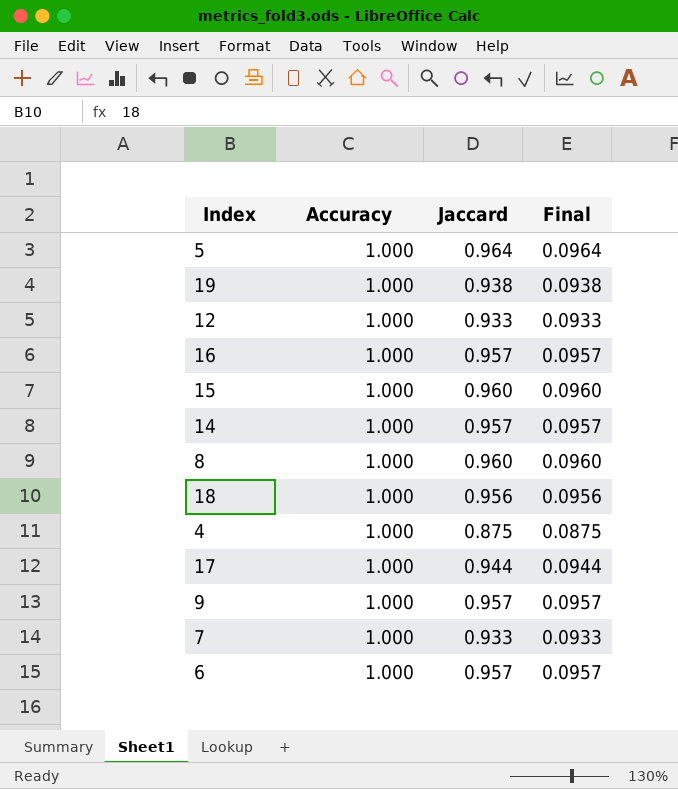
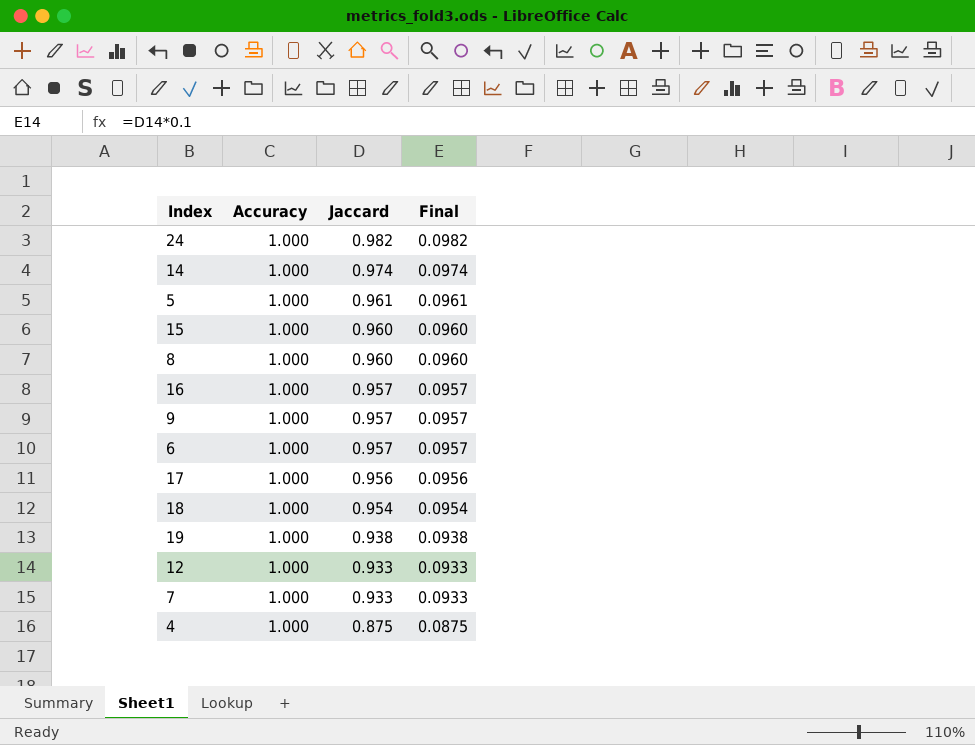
row order: none -> Jaccard descending
row 24: none -> 1.000 | 0.982 | 0.0982
14 | Jaccard: 0.957 -> 0.974
14 | Final: 0.0957 -> 0.0974
5 | Jaccard: 0.964 -> 0.961
5 | Final: 0.0964 -> 0.0961
17 | Jaccard: 0.944 -> 0.956
17 | Final: 0.0944 -> 0.0956
18 | Jaccard: 0.956 -> 0.954
18 | Final: 0.0956 -> 0.0954

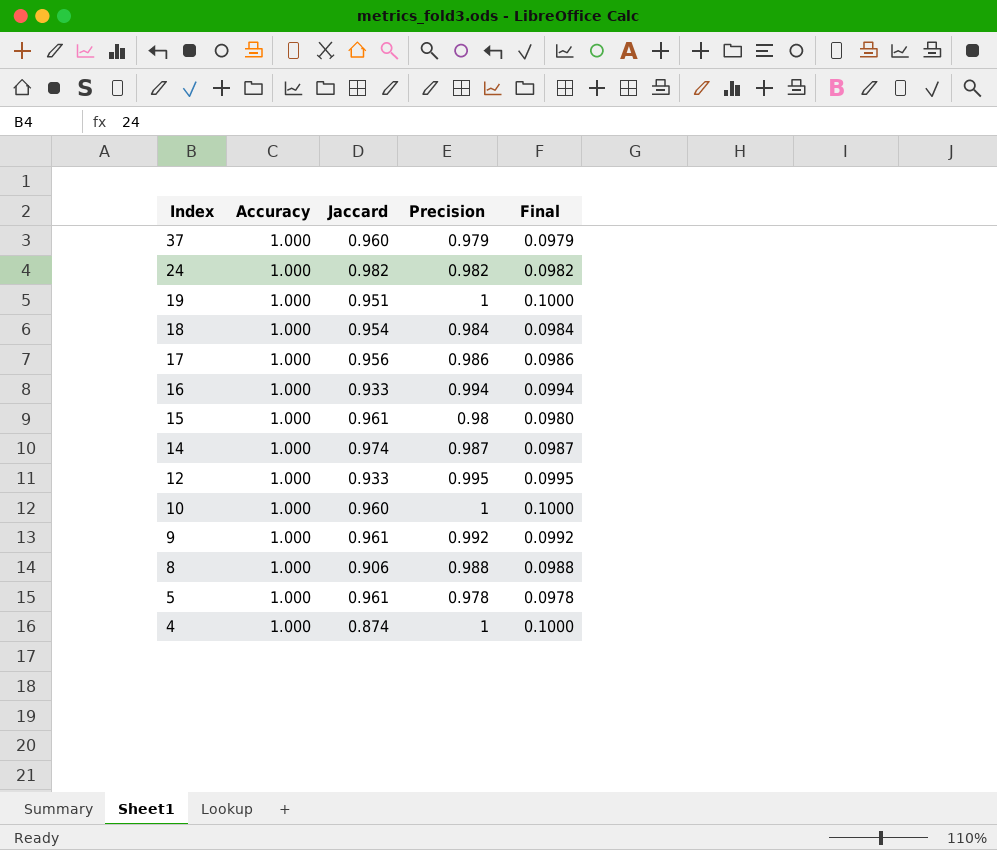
row order: Jaccard descending -> Index descending
column Precision | position: none -> 4
column Final | formula: [Jaccard] * 0.1 -> [Precision] * 0.1
row 6: 1.000 | 0.957 | 0.0957 -> none
row 7: 1.000 | 0.933 | 0.0933 -> none
row 37: none -> 1.000 | 0.960 | 0.979 | 0.0979
19 | Jaccard: 0.938 -> 0.951
16 | Jaccard: 0.957 -> 0.933
15 | Jaccard: 0.960 -> 0.961
row 10: none -> 1.000 | 0.960 | 1 | 0.1000
9 | Jaccard: 0.957 -> 0.961
8 | Jaccard: 0.960 -> 0.906
4 | Jaccard: 0.875 -> 0.874

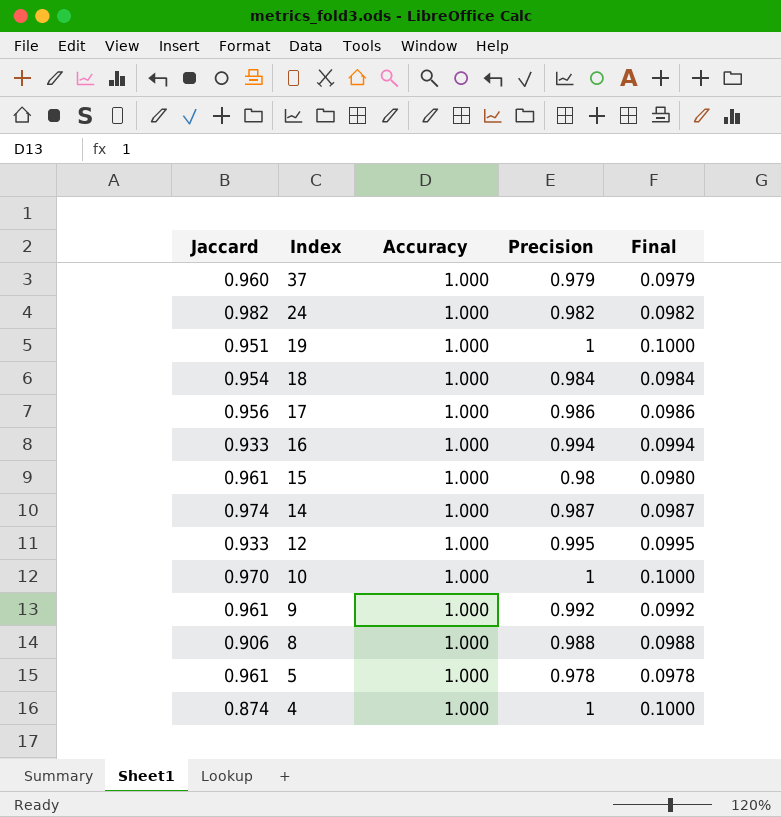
column Jaccard | position: 3 -> 1
10 | Jaccard: 0.960 -> 0.970

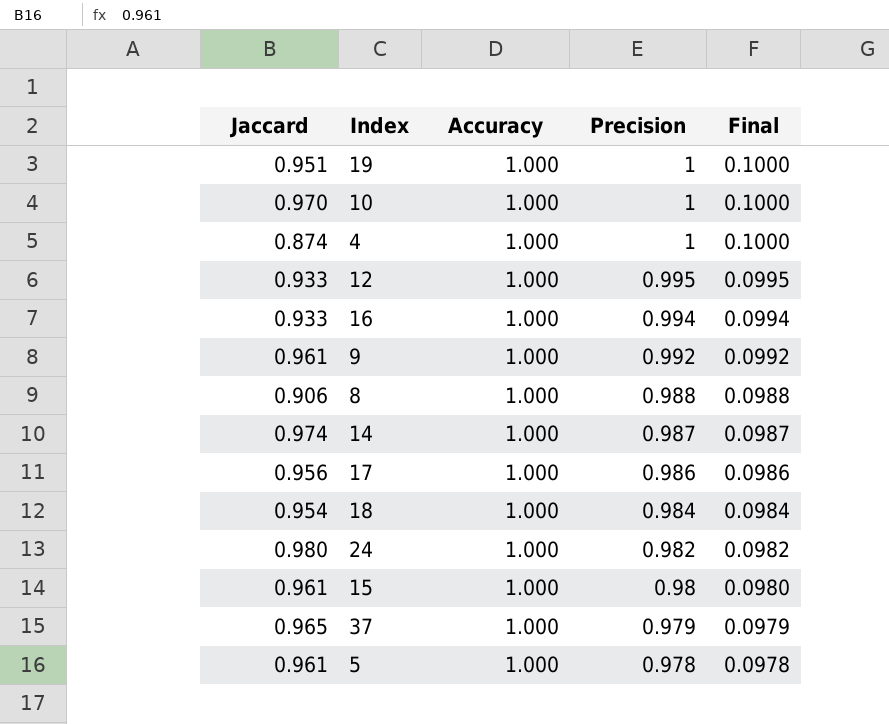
row order: Index descending -> Precision descending
24 | Jaccard: 0.982 -> 0.980
37 | Jaccard: 0.960 -> 0.965

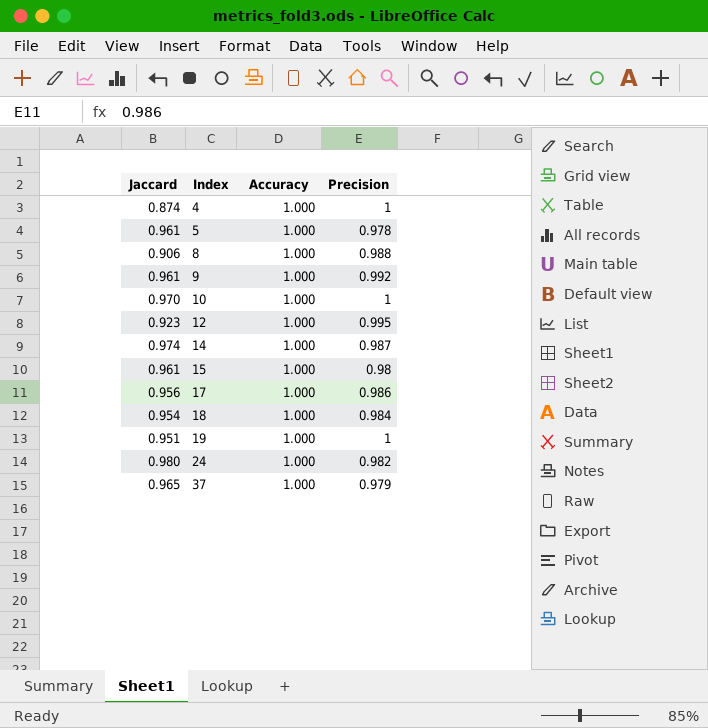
row order: Precision descending -> Index ascending
column Final | formula: [Precision] * 0.1 -> none
row 16: 0.933 | 1.000 | 0.994 | 0.0994 -> none
12 | Jaccard: 0.933 -> 0.923

